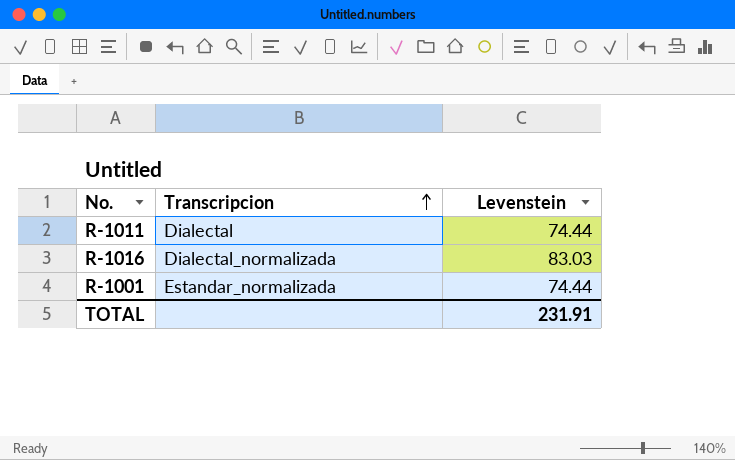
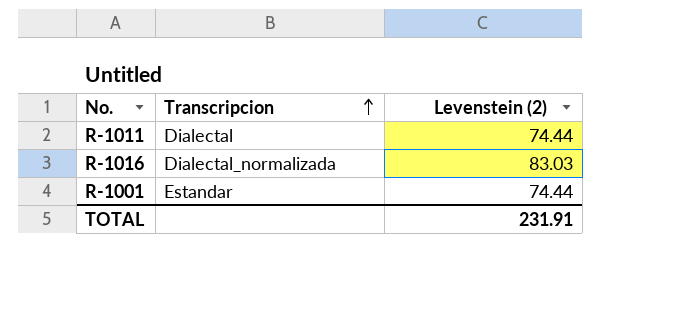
column name: Levenstein -> Levenstein (2)
R-1001 | Transcripcion: Estandar_normalizada -> Estandar

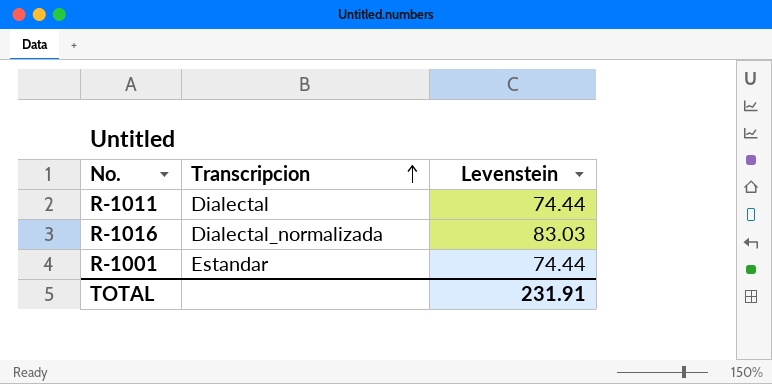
column name: Levenstein (2) -> Levenstein

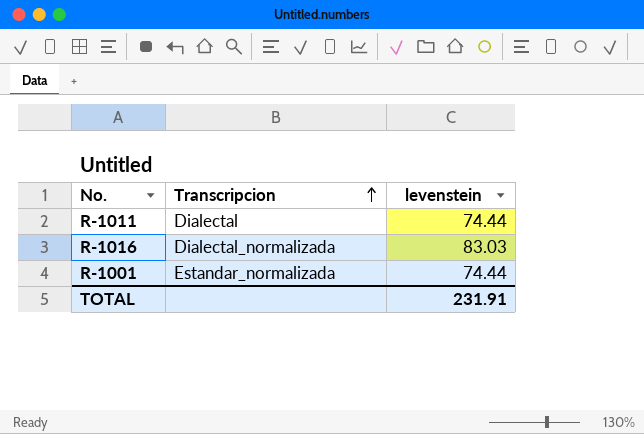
column name: Levenstein -> levenstein
R-1001 | Transcripcion: Estandar -> Estandar_normalizada

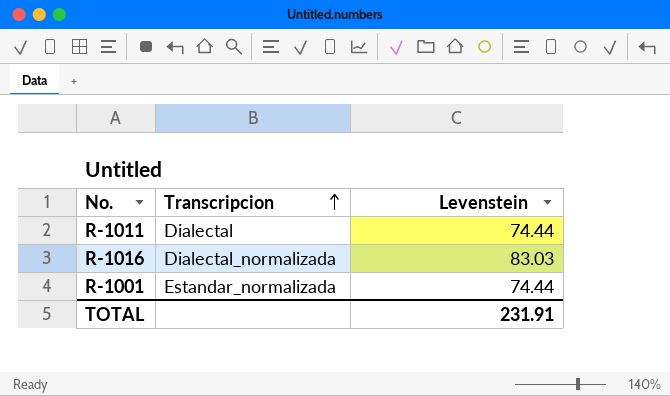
column name: levenstein -> Levenstein

